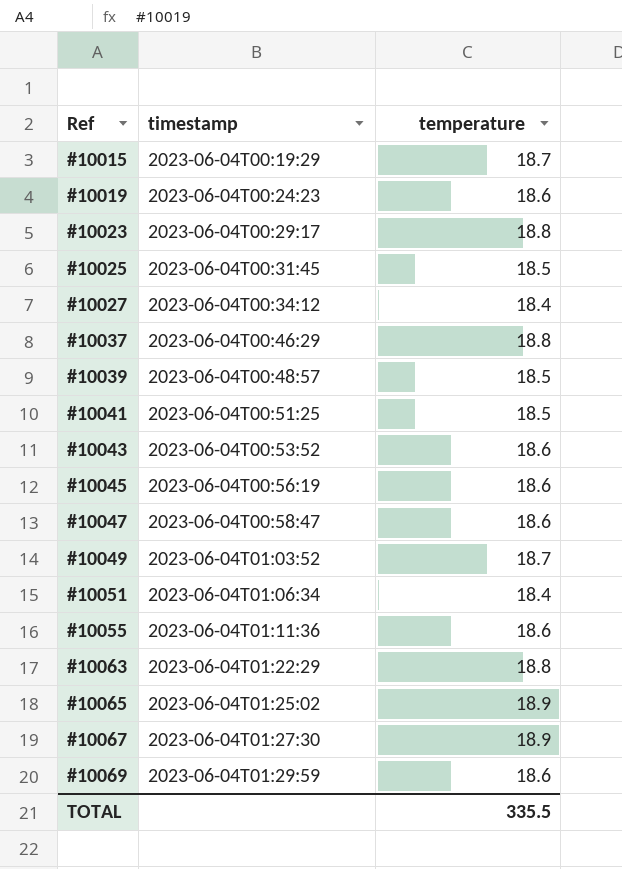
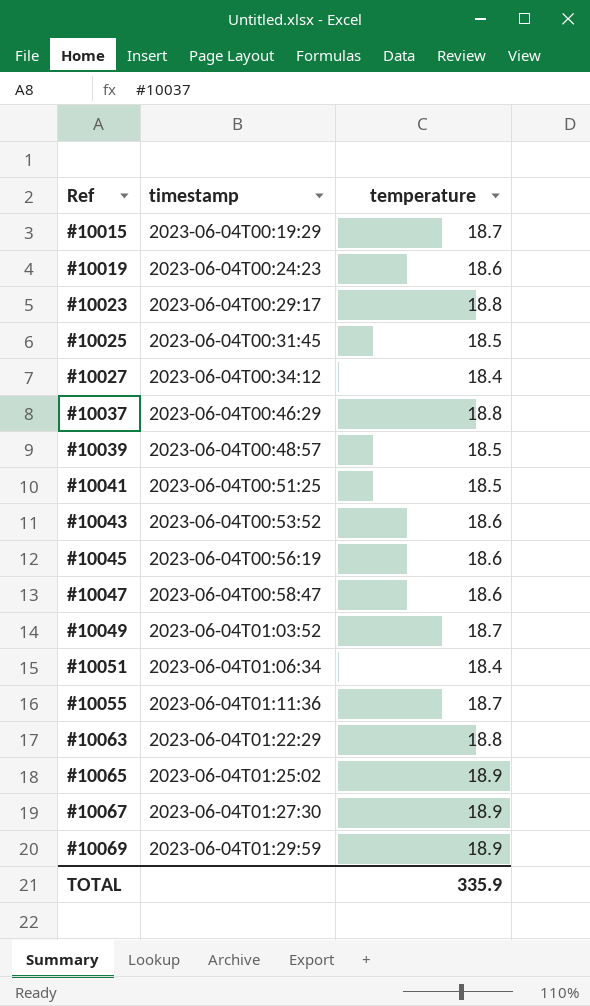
#10055 | temperature: 18.6 -> 18.7
#10069 | temperature: 18.6 -> 18.9
TOTAL | temperature: 335.5 -> 335.9

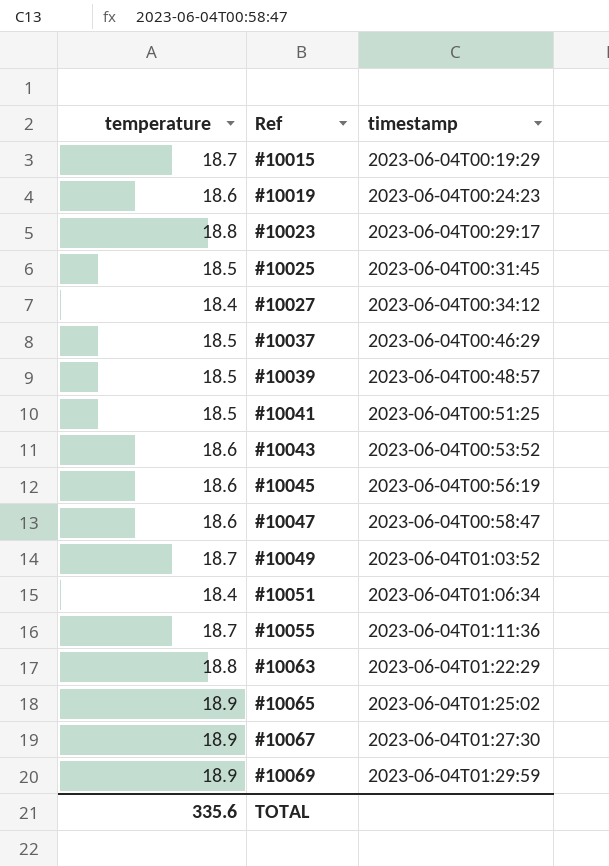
column temperature | position: 3 -> 1
#10037 | temperature: 18.8 -> 18.5
TOTAL | temperature: 335.9 -> 335.6

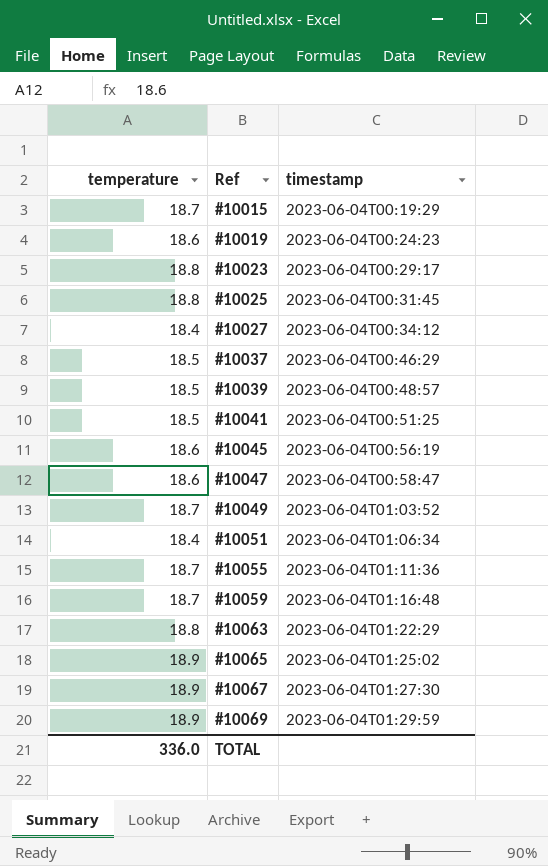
row #10043: 18.6 | 2023-06-04T00:53:52 -> none
#10025 | temperature: 18.5 -> 18.8
row #10059: none -> 18.7 | 2023-06-04T01:16:48
TOTAL | temperature: 335.6 -> 336.0

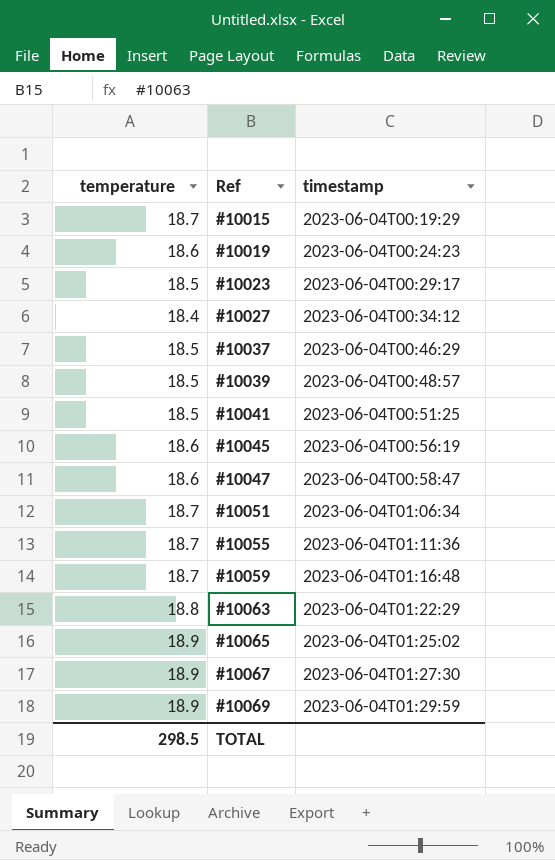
row #10025: 18.8 | 2023-06-04T00:31:45 -> none
row #10049: 18.7 | 2023-06-04T01:03:52 -> none
#10023 | temperature: 18.8 -> 18.5
#10051 | temperature: 18.4 -> 18.7
TOTAL | temperature: 336.0 -> 298.5

